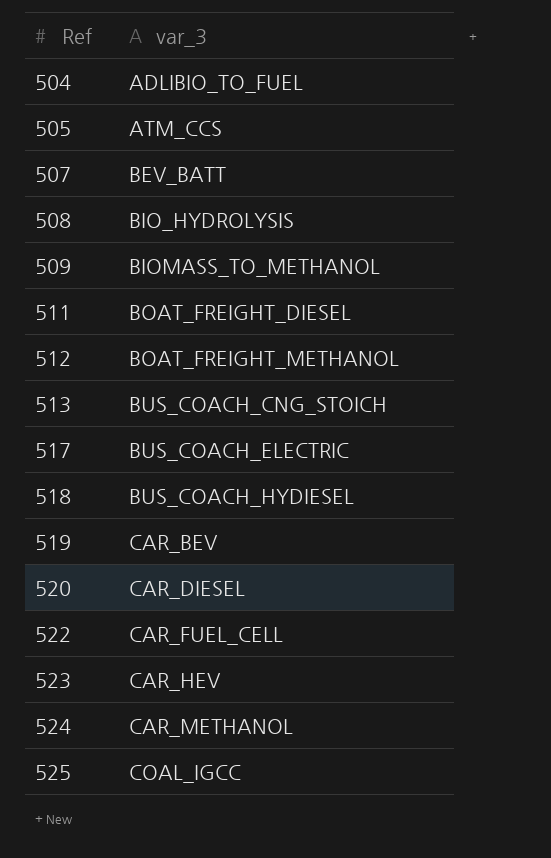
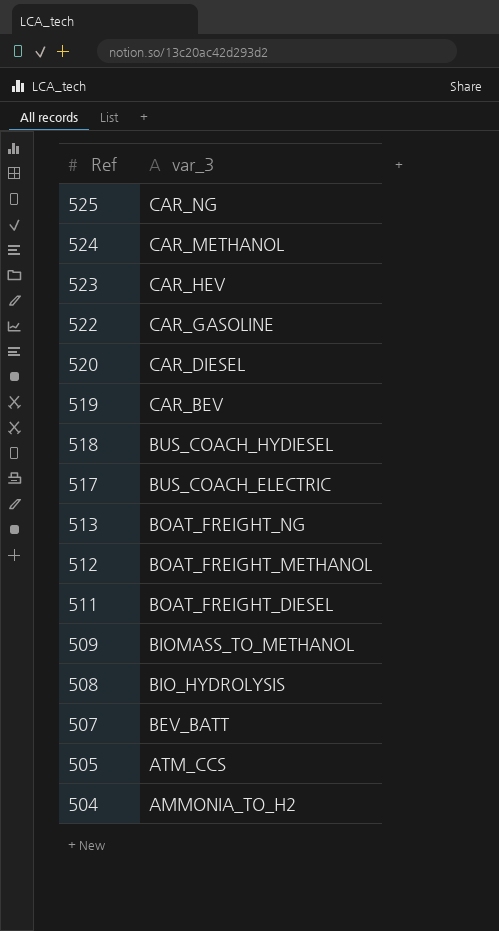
row order: Ref ascending -> Ref descending
525 | var_3: COAL_IGCC -> CAR_NG
522 | var_3: CAR_FUEL_CELL -> CAR_GASOLINE
513 | var_3: BUS_COACH_CNG_STOICH -> BOAT_FREIGHT_NG
504 | var_3: ADLIBIO_TO_FUEL -> AMMONIA_TO_H2

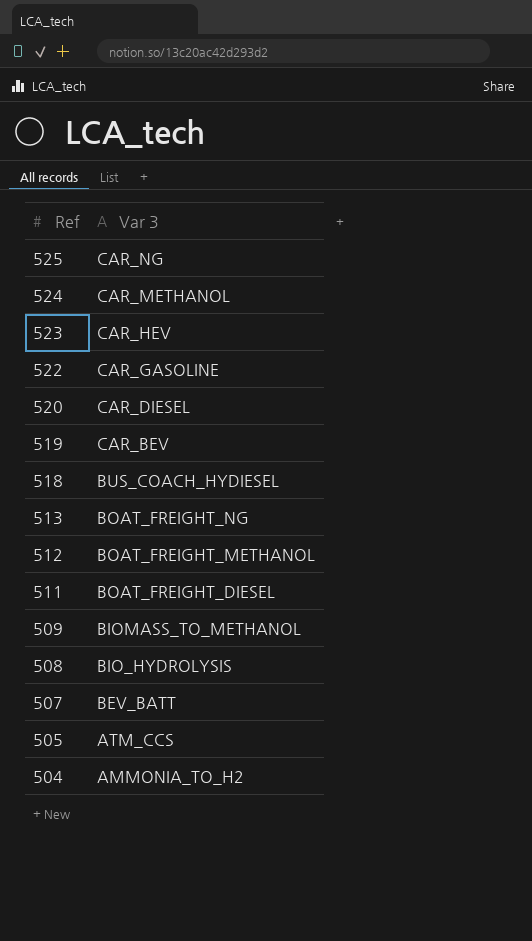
column name: var_3 -> Var 3
row 517: BUS_COACH_ELECTRIC -> none

